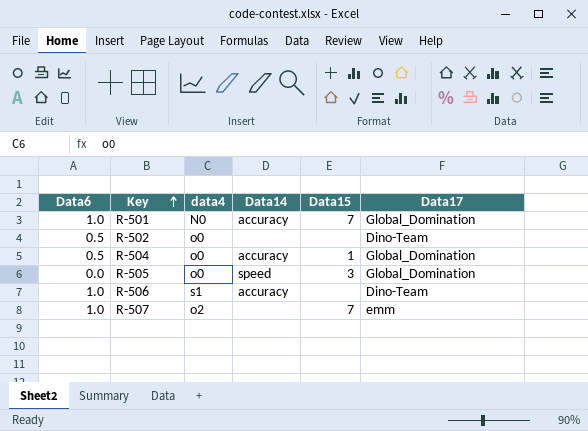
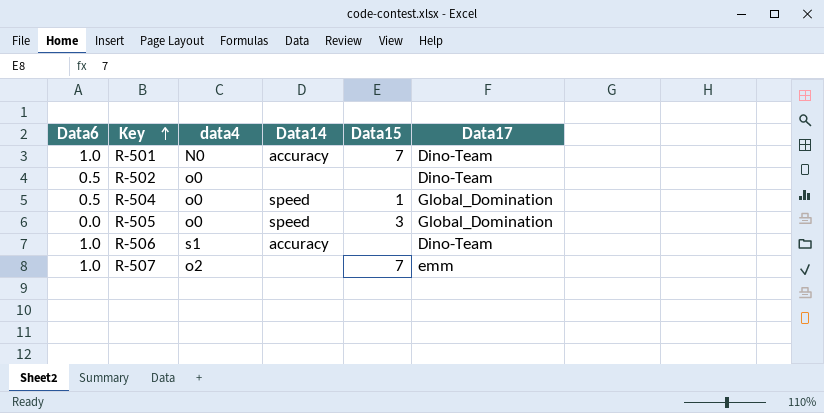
R-501 | Data17: Global_Domination -> Dino-Team
R-504 | Data14: accuracy -> speed

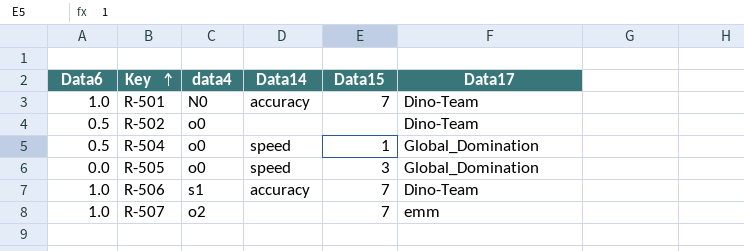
R-506 | Data15: none -> 7

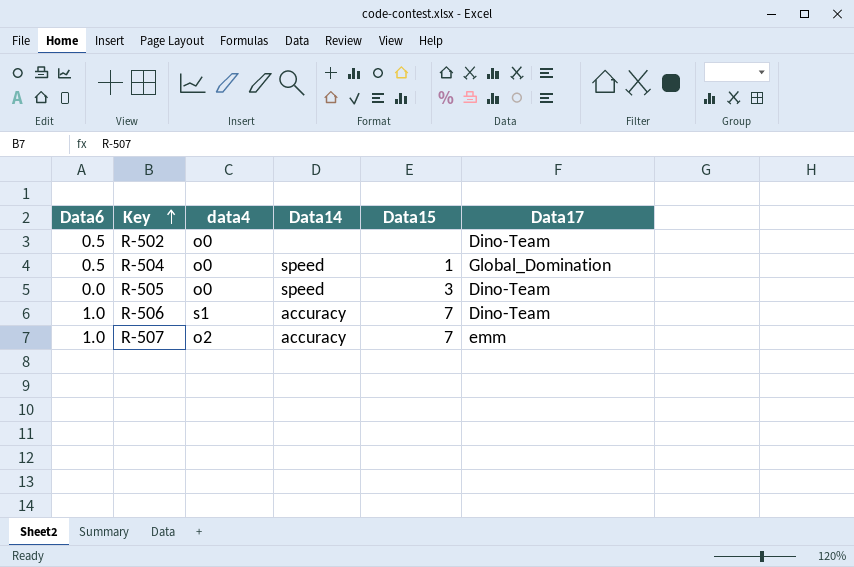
row R-501: 1.0 | N0 | accuracy | 7 | Dino-Team -> none
R-505 | Data17: Global_Domination -> Dino-Team
R-507 | Data14: none -> accuracy

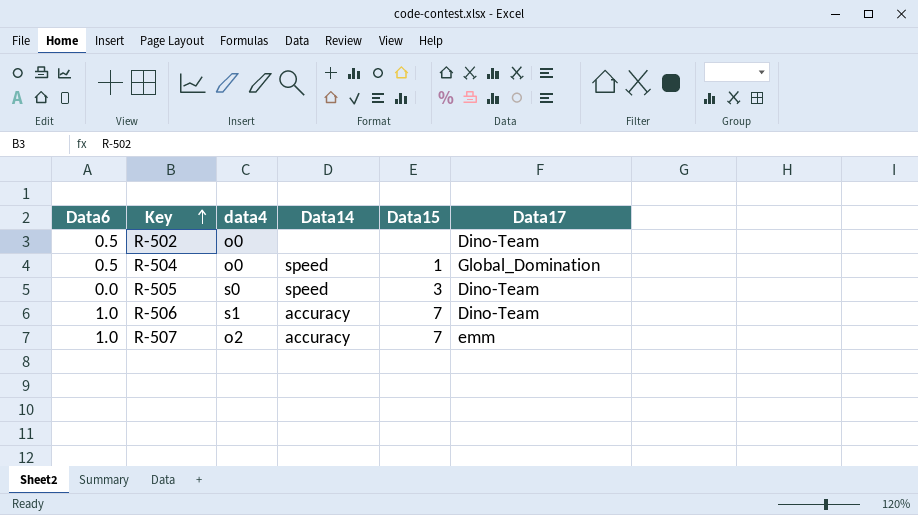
R-505 | data4: o0 -> s0

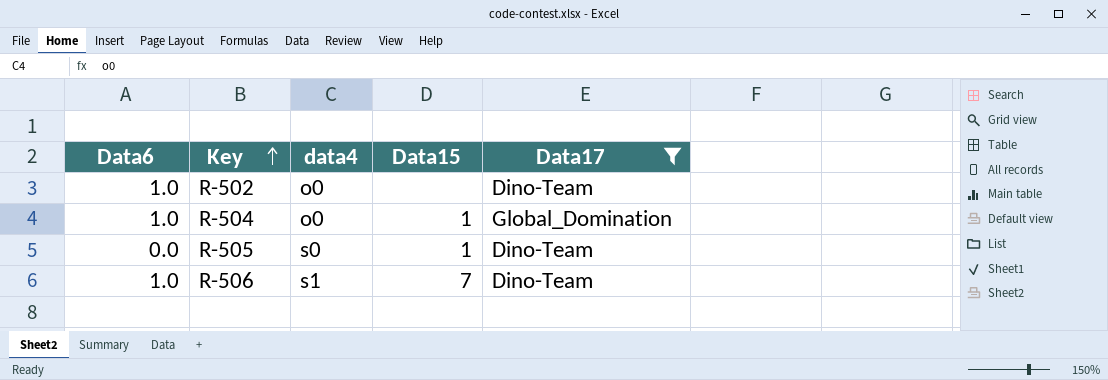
filter: none -> Data17 != emm
column Data14 | position: 4 -> none
R-502 | Data6: 0.5 -> 1.0
R-504 | Data6: 0.5 -> 1.0
R-505 | Data15: 3 -> 1

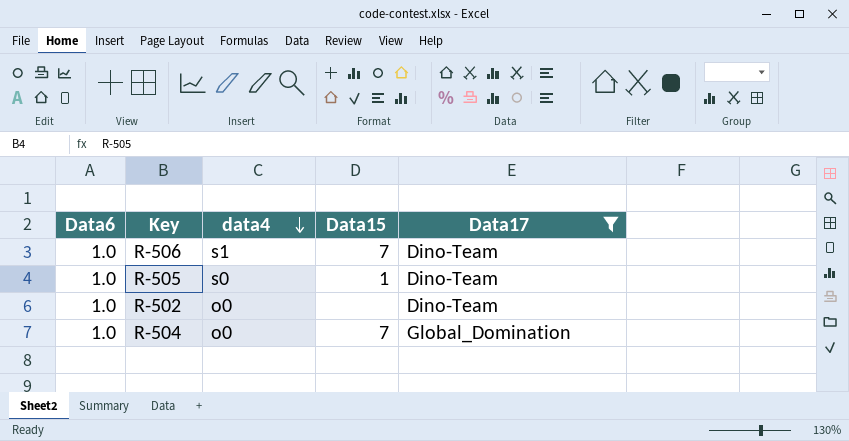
row order: Key ascending -> data4 descending
R-505 | Data6: 0.0 -> 1.0
R-504 | Data15: 1 -> 7

